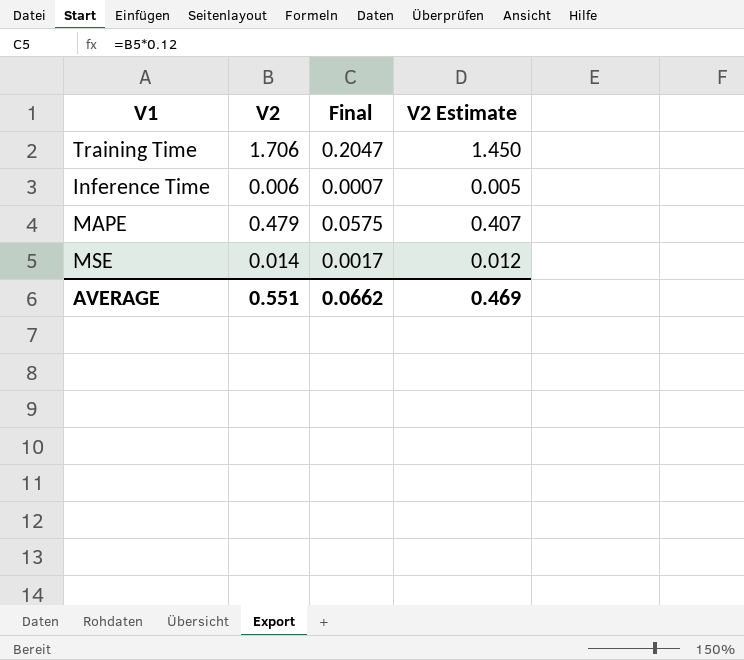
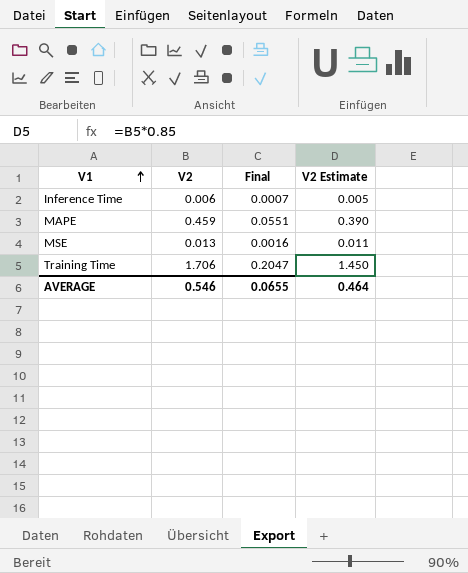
row order: none -> V1 ascending
MAPE | V2: 0.479 -> 0.459
MAPE | Final: 0.0575 -> 0.0551
MAPE | V2 Estimate: 0.407 -> 0.390
MSE | V2: 0.014 -> 0.013
MSE | Final: 0.0017 -> 0.0016
MSE | V2 Estimate: 0.012 -> 0.011
AVERAGE | V2: 0.551 -> 0.546
AVERAGE | Final: 0.0662 -> 0.0655
AVERAGE | V2 Estimate: 0.469 -> 0.464

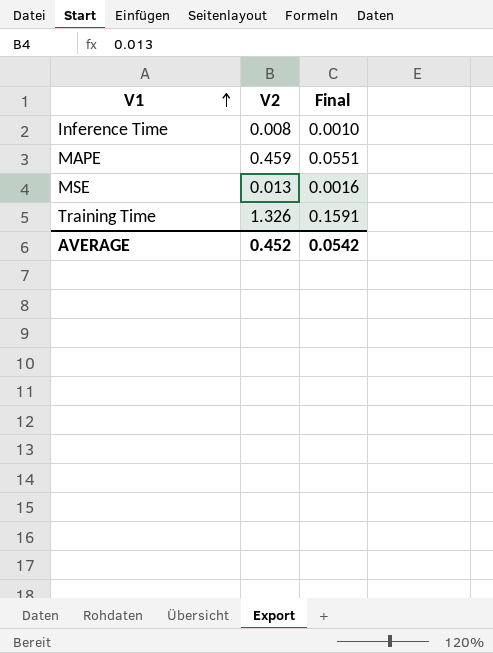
column V2 Estimate | formula: [V2] * 0.85 -> none
Inference Time | V2: 0.006 -> 0.008
Inference Time | Final: 0.0007 -> 0.0010
Training Time | V2: 1.706 -> 1.326
Training Time | Final: 0.2047 -> 0.1591
AVERAGE | V2: 0.546 -> 0.452
AVERAGE | Final: 0.0655 -> 0.0542

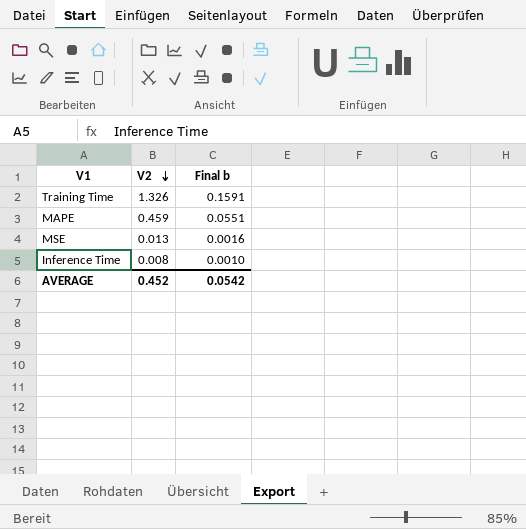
row order: V1 ascending -> V2 descending
column name: Final -> Final b

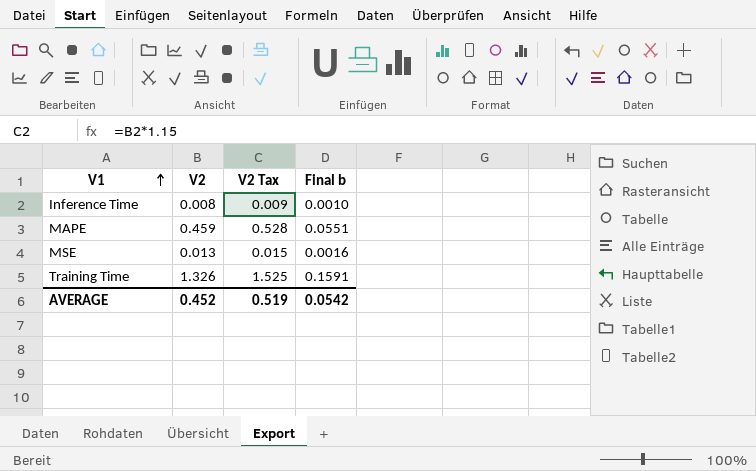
row order: V2 descending -> V1 ascending
column V2 Tax | formula: none -> [V2] * 1.15

